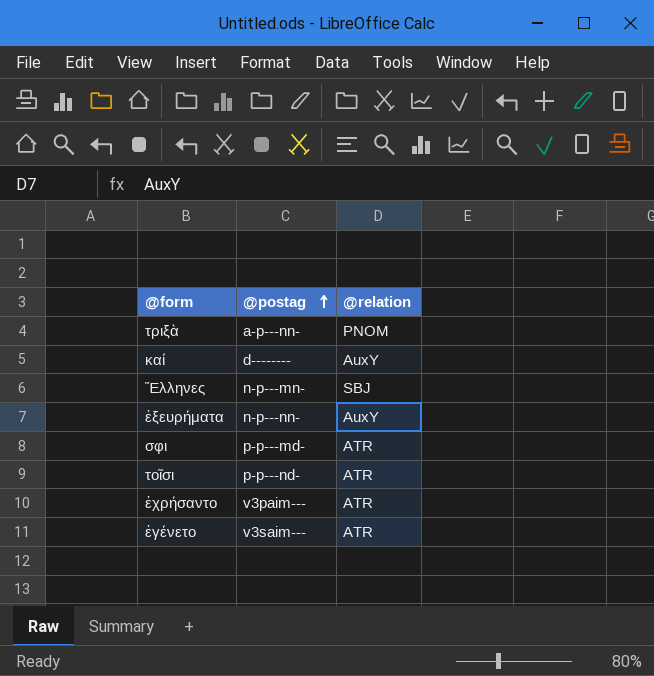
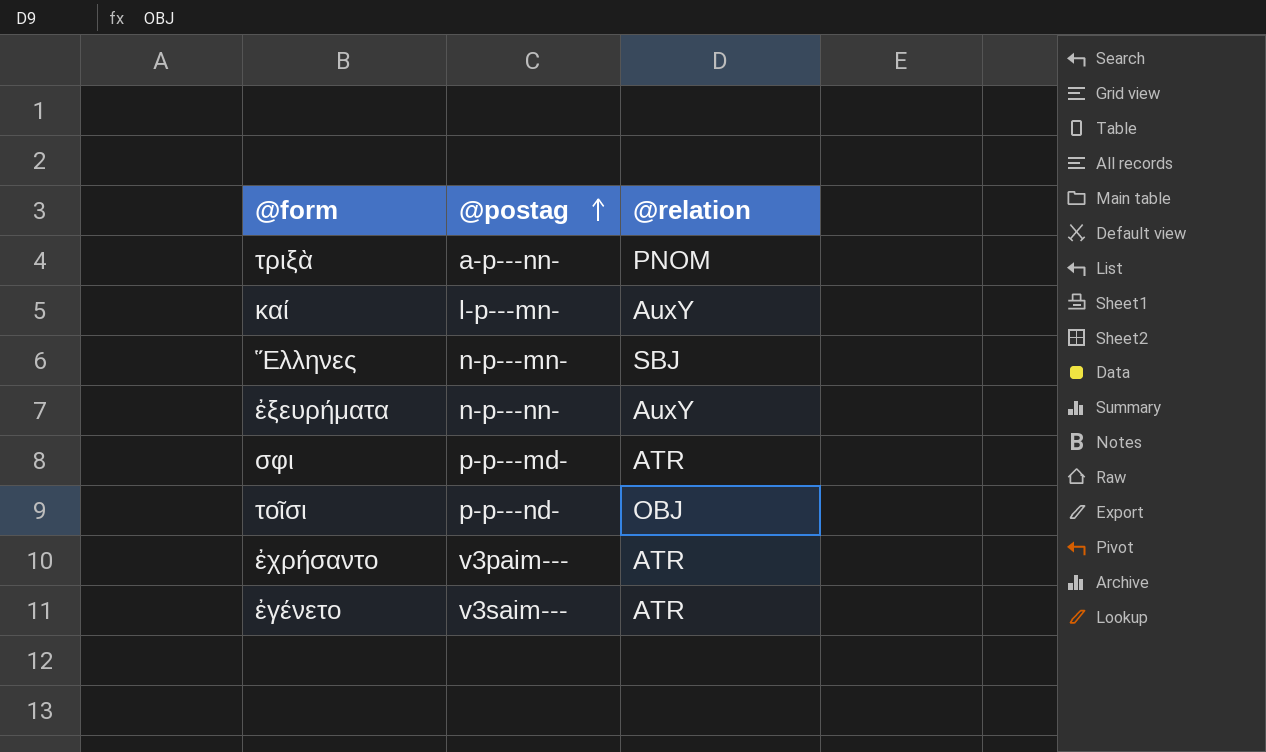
καί | @postag: d-------- -> l-p---mn-
τοῖσι | @relation: ATR -> OBJ

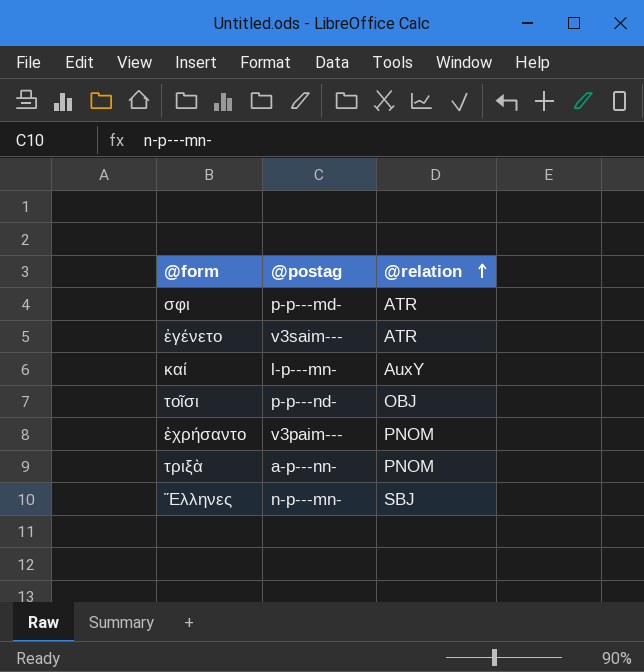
row order: @postag ascending -> @relation ascending
row ἐξευρήματα: n-p---nn- | AuxY -> none
ἐχρήσαντο | @relation: ATR -> PNOM

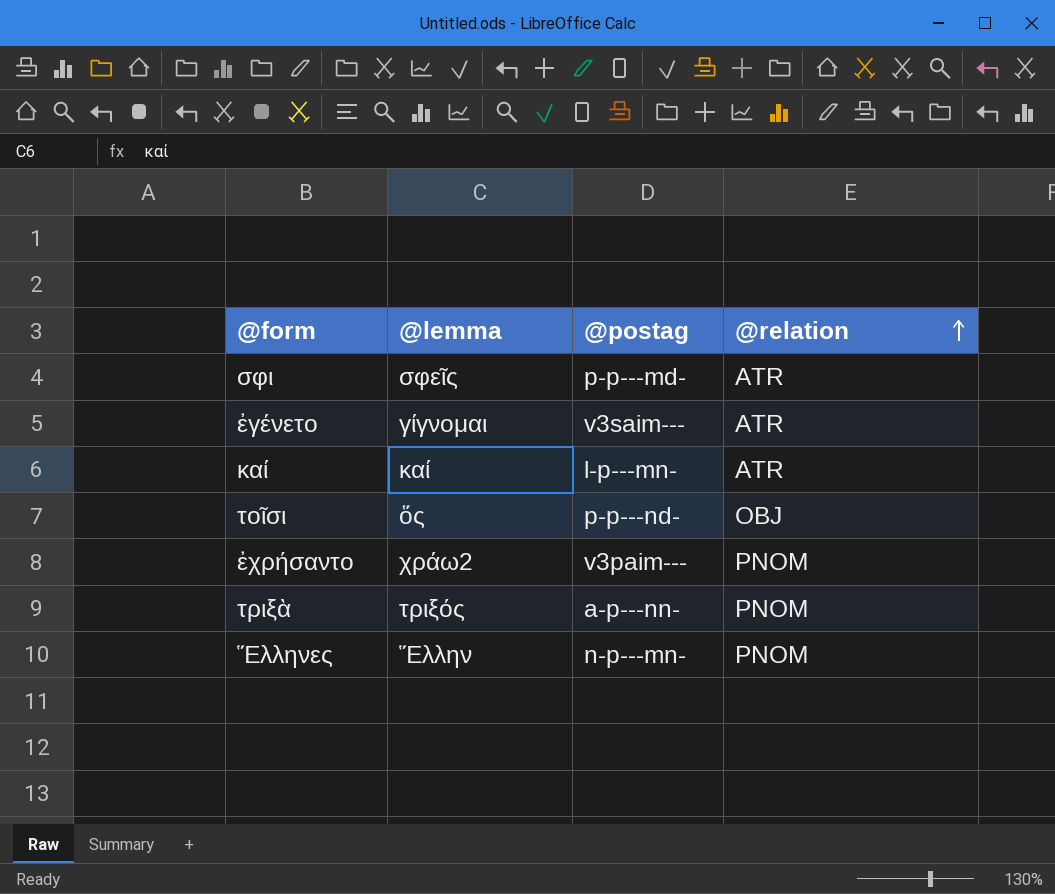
column @lemma | position: none -> 2
καί | @relation: AuxY -> ATR
Ἕλληνες | @relation: SBJ -> PNOM

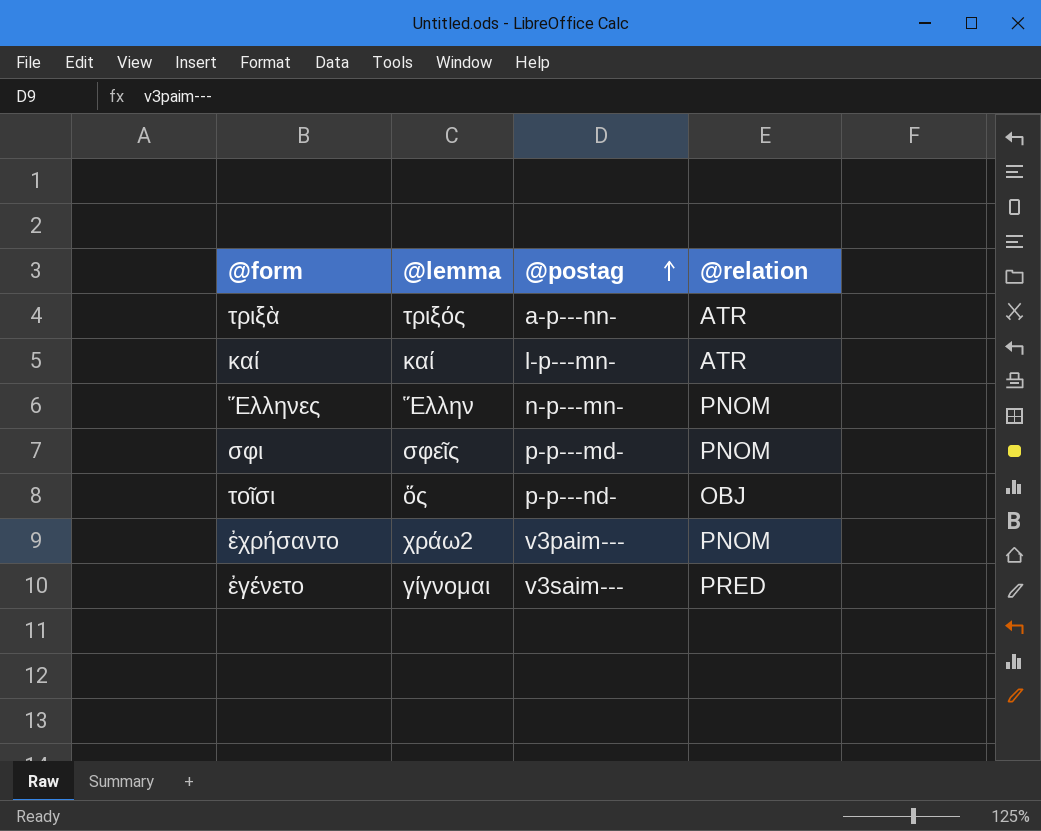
row order: @relation ascending -> @postag ascending
τριξὰ | @relation: PNOM -> ATR
σφι | @relation: ATR -> PNOM
ἐγένετο | @relation: ATR -> PRED

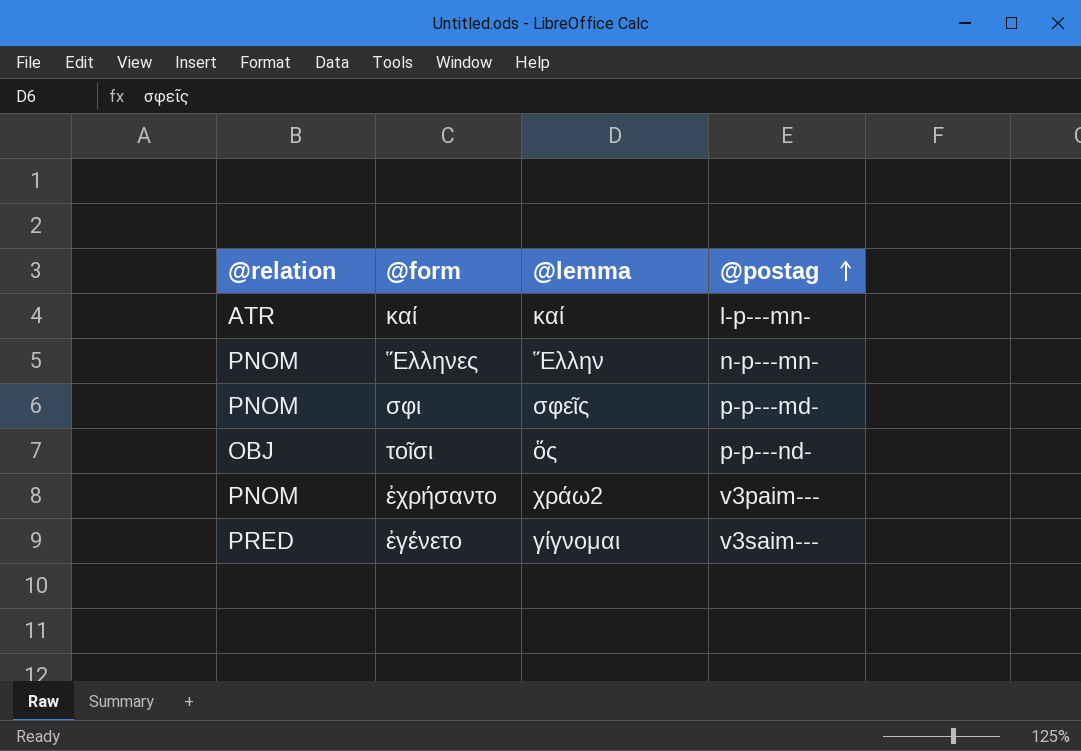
column @relation | position: 4 -> 1
row τριξὰ: τριξός | a-p---nn- | ATR -> none

